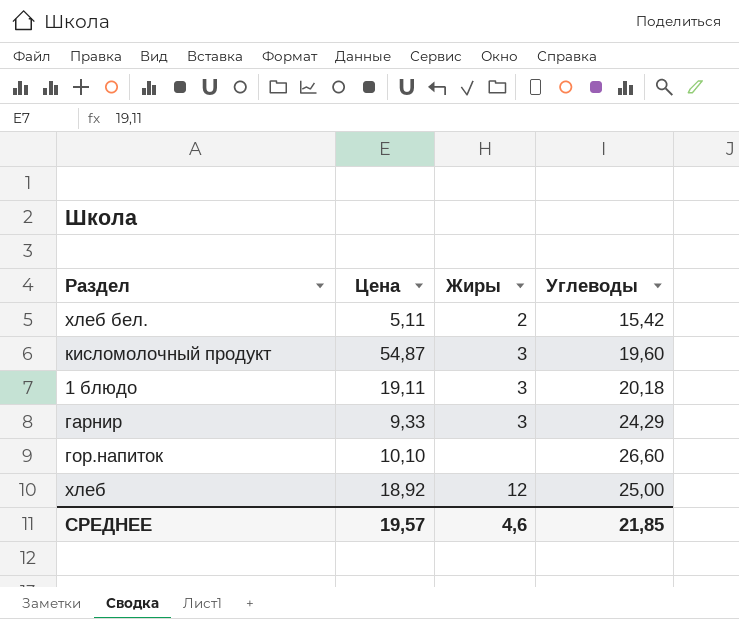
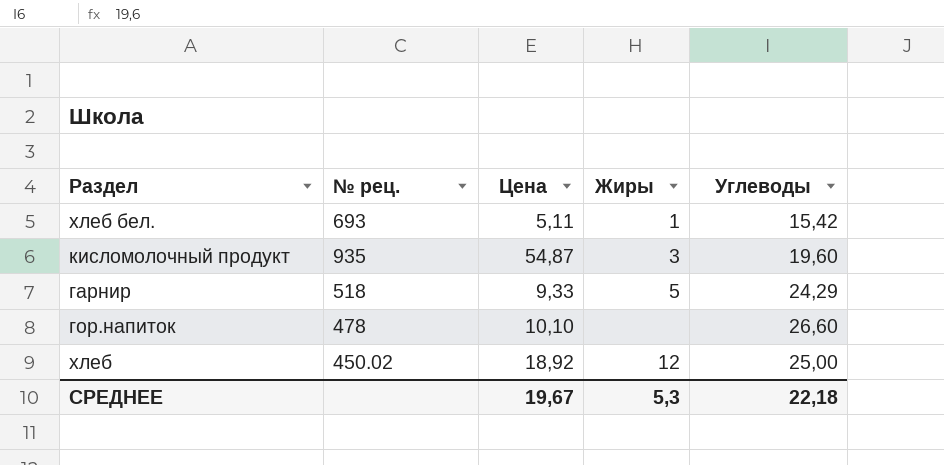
column № рец. | position: none -> 2
row 1 блюдо: 19,11 | 3 | 20,18 -> none
хлеб бел. | Жиры: 2 -> 1
гарнир | Жиры: 3 -> 5
СРЕДНЕЕ | Цена: 19,57 -> 19,67
СРЕДНЕЕ | Жиры: 4,6 -> 5,3
СРЕДНЕЕ | Углеводы: 21,85 -> 22,18

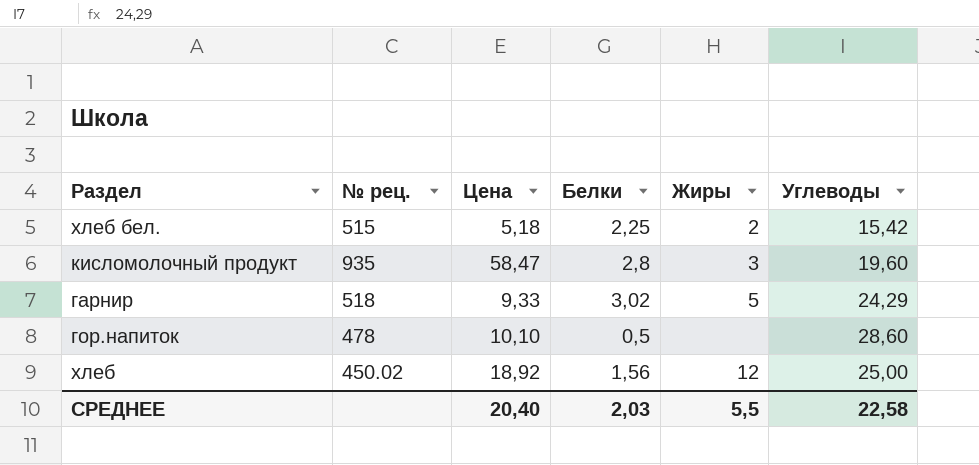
column Белки | position: none -> 4
хлеб бел. | № рец.: 693 -> 515
хлеб бел. | Цена: 5,11 -> 5,18
хлеб бел. | Жиры: 1 -> 2
кисломолочный продукт | Цена: 54,87 -> 58,47
гор.напиток | Углеводы: 26,60 -> 28,60
СРЕДНЕЕ | Цена: 19,67 -> 20,40
СРЕДНЕЕ | Жиры: 5,3 -> 5,5
СРЕДНЕЕ | Углеводы: 22,18 -> 22,58

